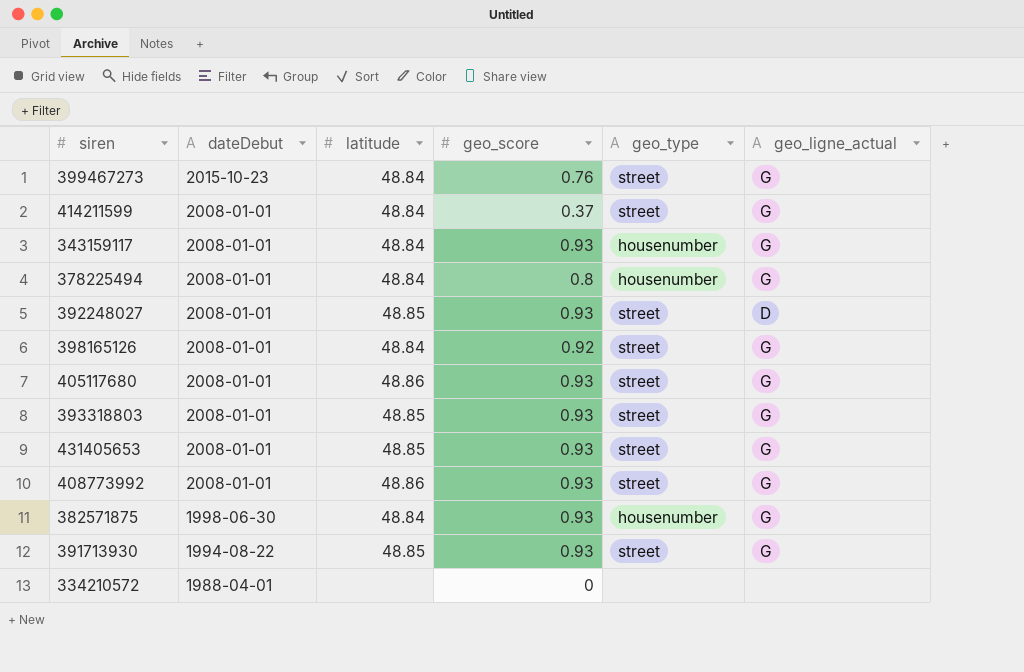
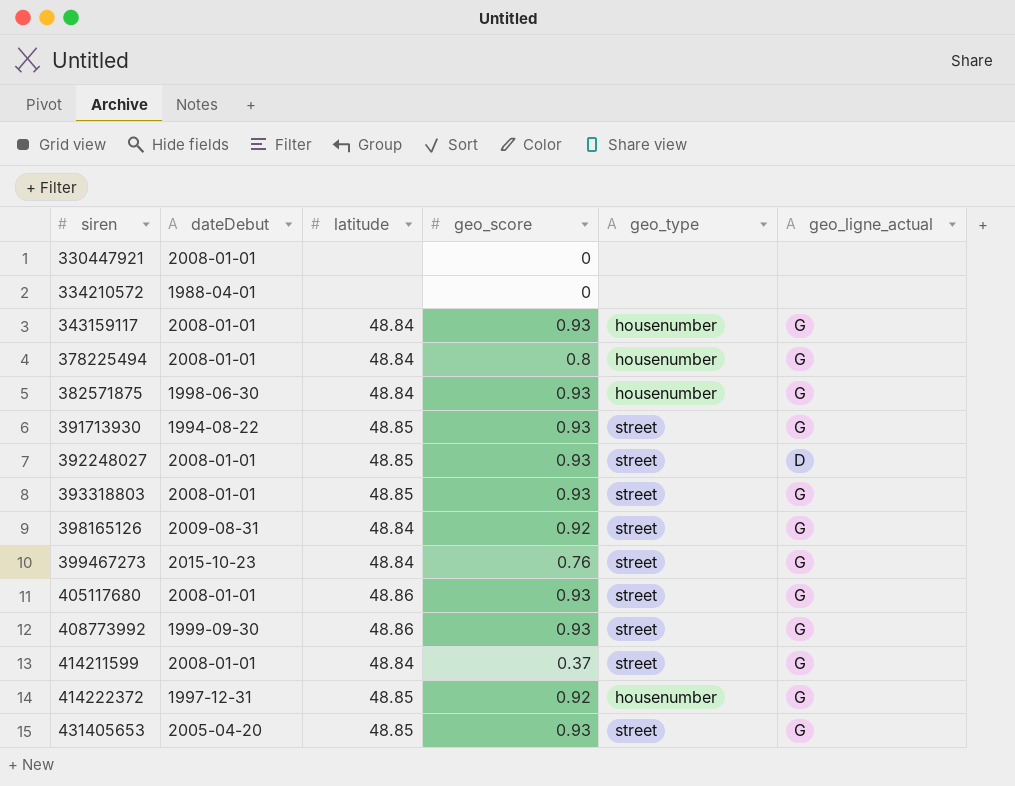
row order: dateDebut descending -> siren ascending
row 330447921: none -> 2008-01-01 | none | 0 | none | none
398165126 | dateDebut: 2008-01-01 -> 2009-08-31
408773992 | dateDebut: 2008-01-01 -> 1999-09-30
row 414222372: none -> 1997-12-31 | 48.85 | 0.92 | housenumber | G
431405653 | dateDebut: 2008-01-01 -> 2005-04-20

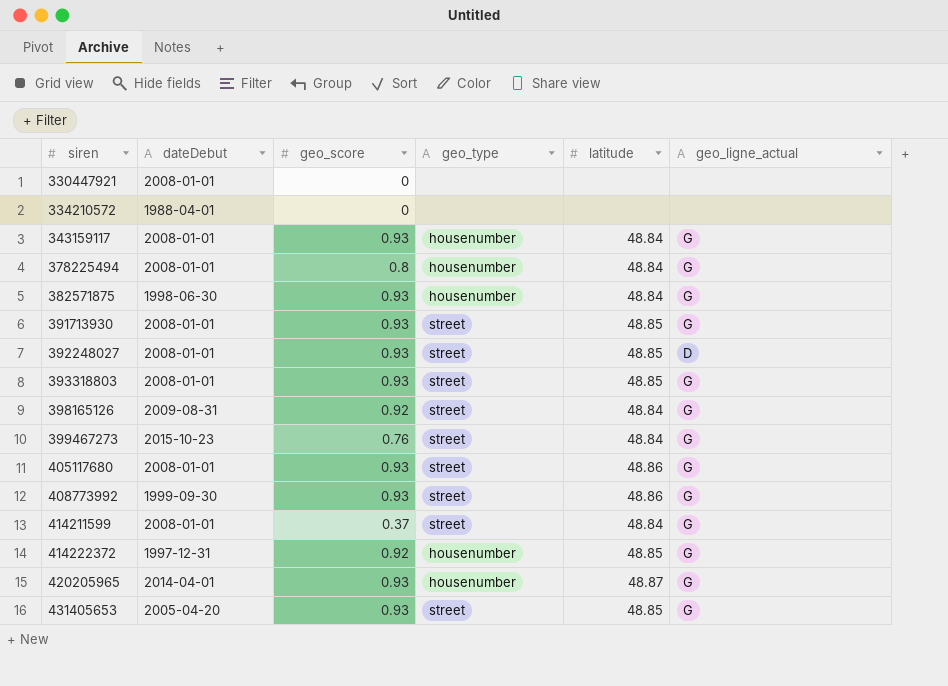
column latitude | position: 3 -> 5
391713930 | dateDebut: 1994-08-22 -> 2008-01-01
row 420205965: none -> 2014-04-01 | 0.93 | housenumber | 48.87 | G

